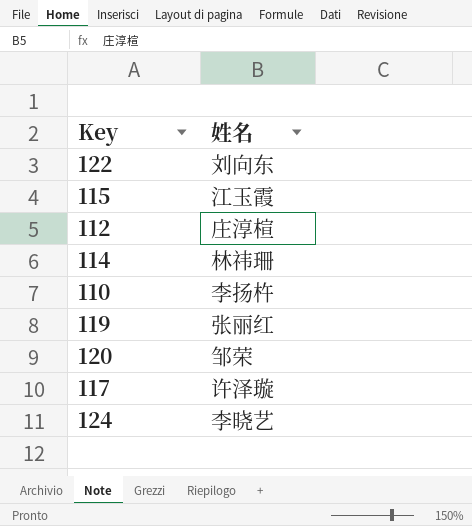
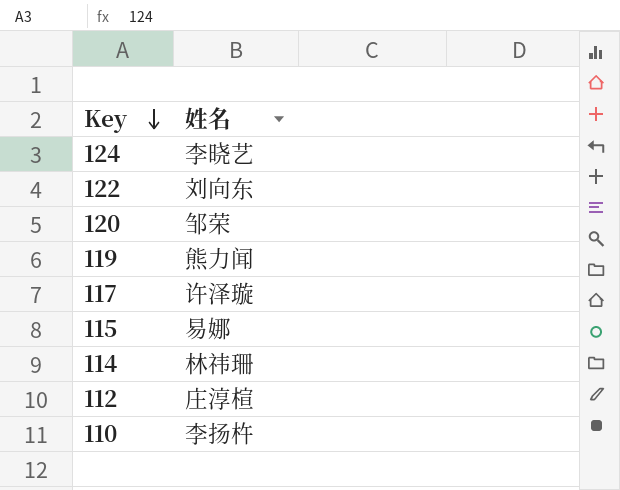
row order: none -> Key descending
119 | 姓名: 张丽红 -> 熊力闻
115 | 姓名: 江玉霞 -> 易娜

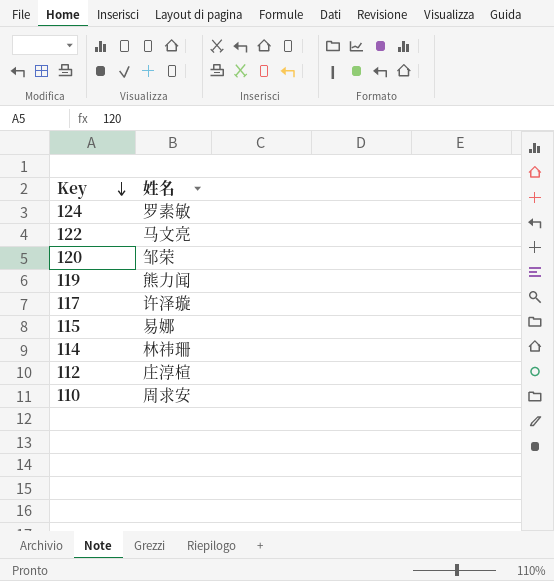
124 | 姓名: 李晓艺 -> 罗素敏
122 | 姓名: 刘向东 -> 马文亮
110 | 姓名: 李扬杵 -> 周求安

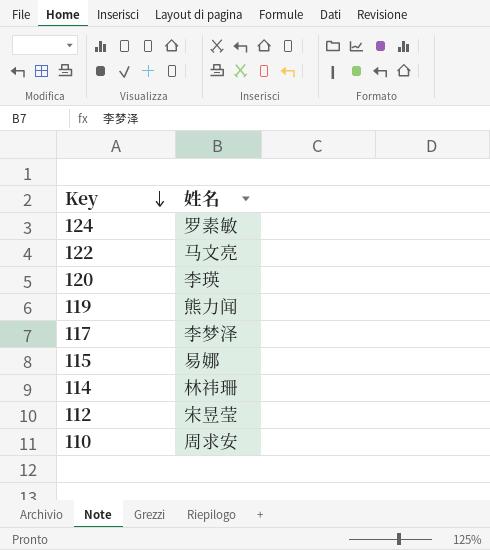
120 | 姓名: 邹荣 -> 李瑛
117 | 姓名: 许泽璇 -> 李梦泽
112 | 姓名: 庄淳楦 -> 宋昱莹

